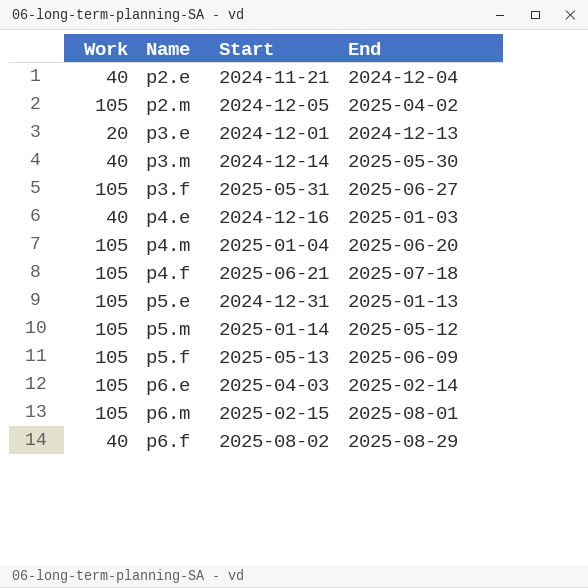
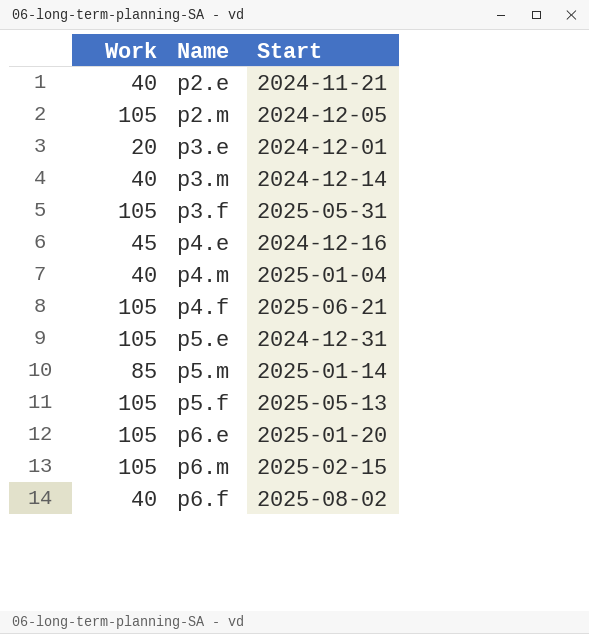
column End | position: 4 -> none
p4.e | Work: 40 -> 45
p4.m | Work: 105 -> 40
p5.m | Work: 105 -> 85
p6.e | Start: 2025-04-03 -> 2025-01-20

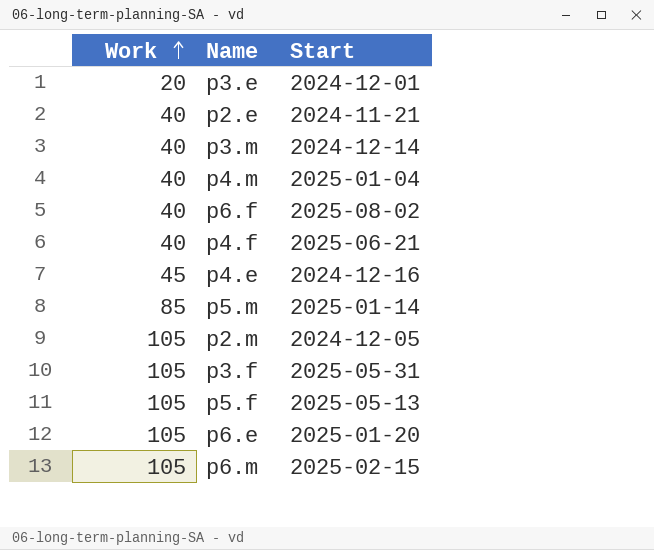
row order: none -> Work ascending
row p5.e: 105 | 2024-12-31 -> none
p4.f | Work: 105 -> 40

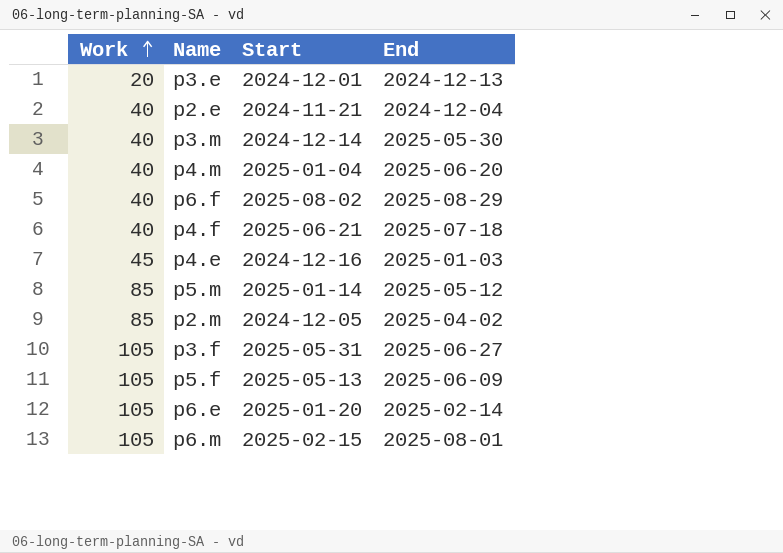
column End | position: none -> 4
p2.m | Work: 105 -> 85

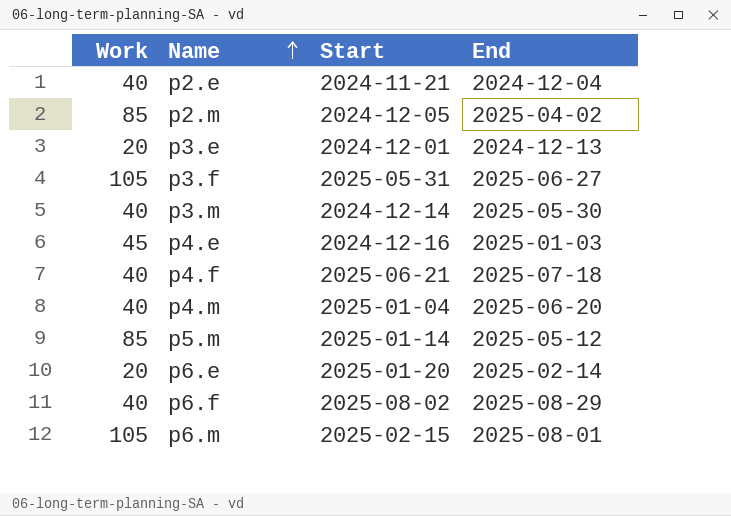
row order: Work ascending -> Name ascending
row p5.f: 105 | 2025-05-13 | 2025-06-09 -> none
p6.e | Work: 105 -> 20

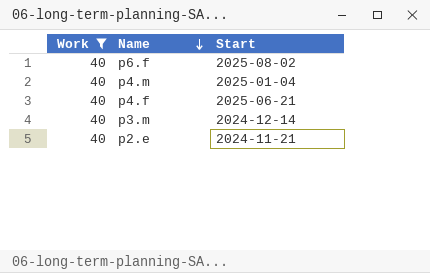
filter: none -> Work = 40
row order: Name ascending -> Name descending
column End | position: 4 -> none

